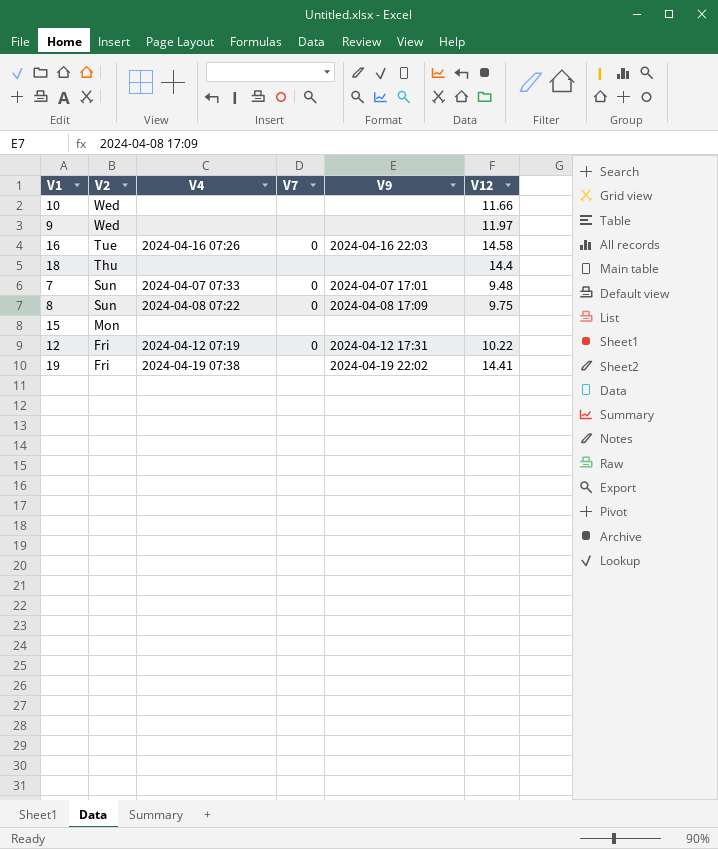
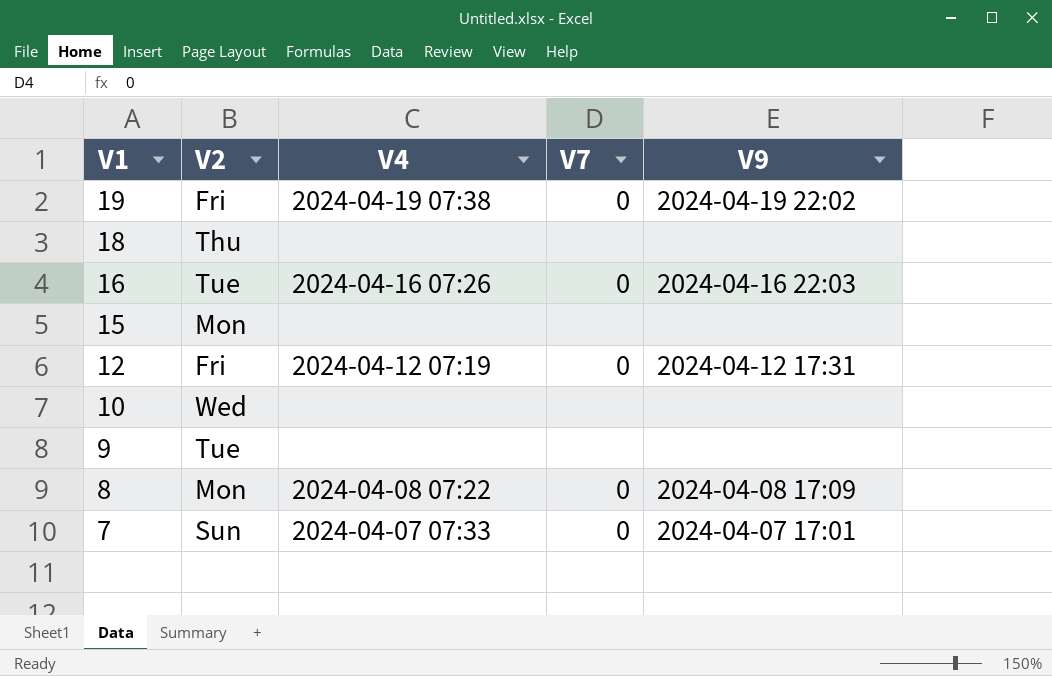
row order: V2 descending -> V1 descending
column V12 | position: 6 -> none
19 | V7: none -> 0
9 | V2: Wed -> Tue
8 | V2: Sun -> Mon

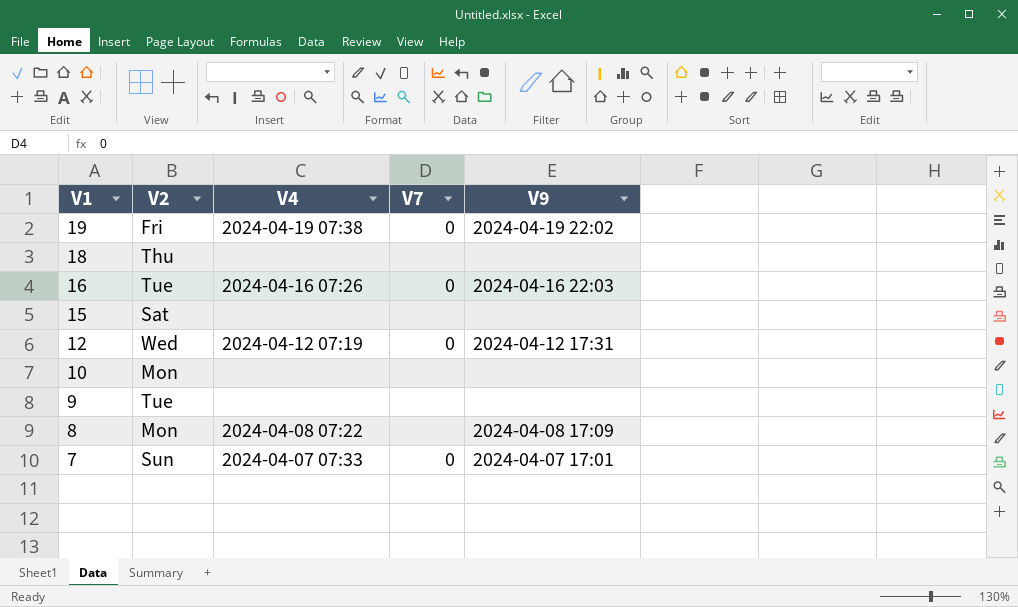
15 | V2: Mon -> Sat
12 | V2: Fri -> Wed
10 | V2: Wed -> Mon
8 | V7: 0 -> none

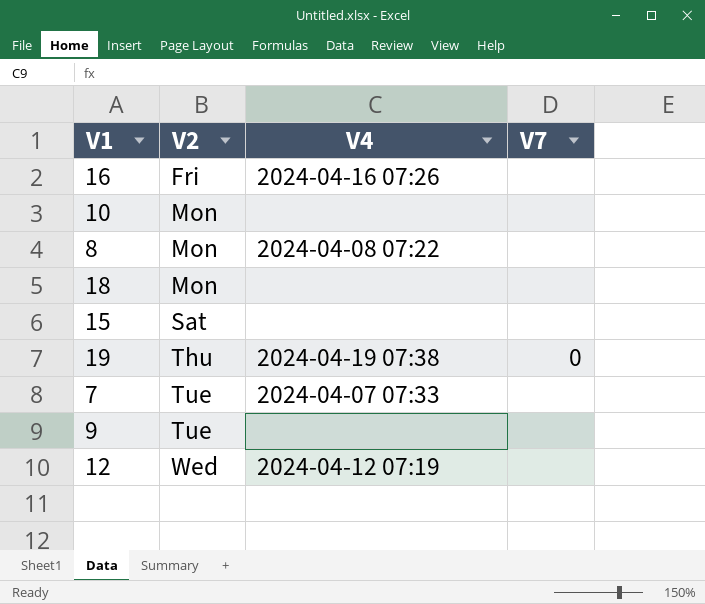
row order: V1 descending -> V2 ascending
column V9 | position: 5 -> none
16 | V2: Tue -> Fri
16 | V7: 0 -> none
18 | V2: Thu -> Mon
19 | V2: Fri -> Thu
7 | V2: Sun -> Tue
7 | V7: 0 -> none
12 | V7: 0 -> none

